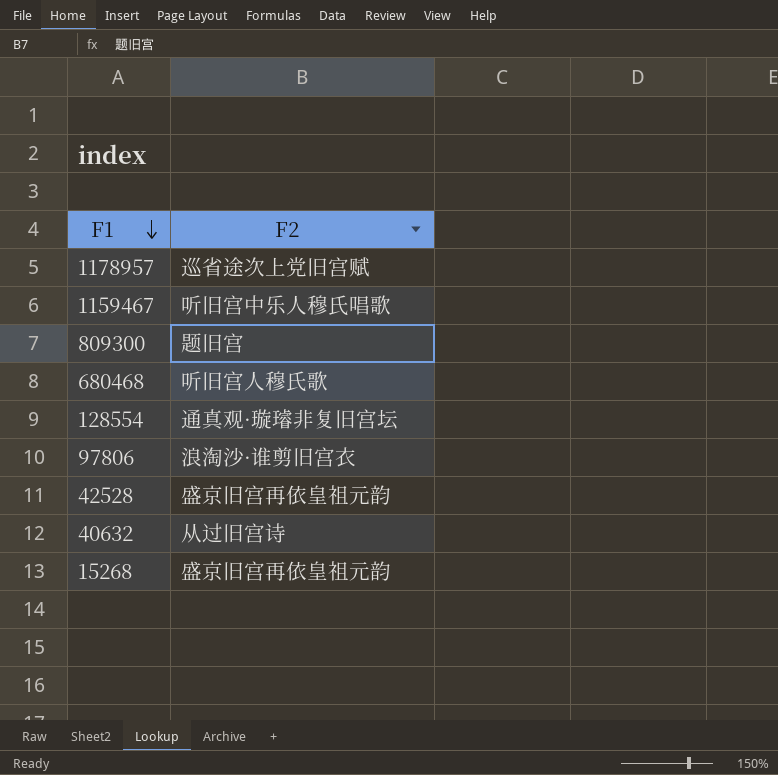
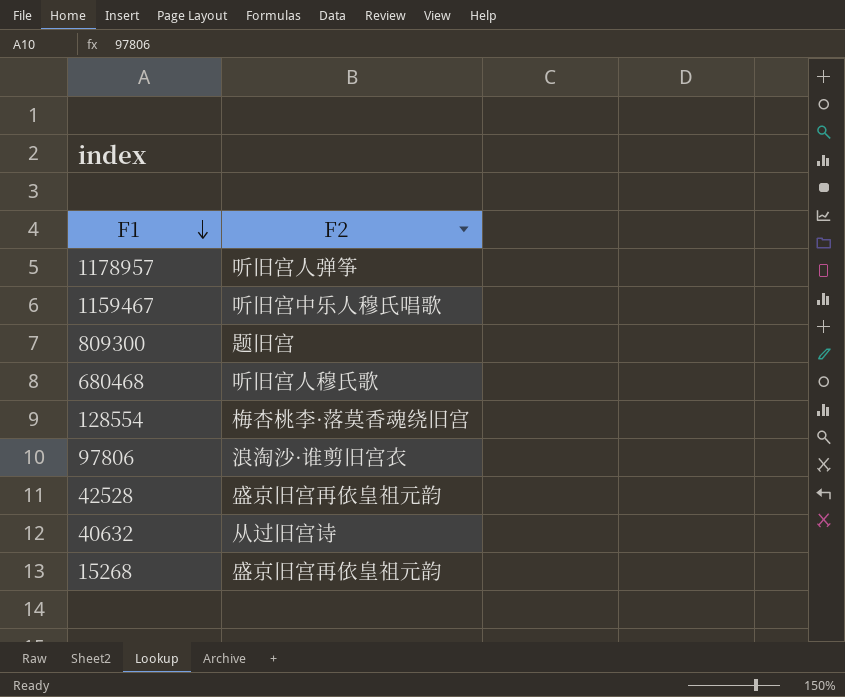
1178957 | F2: 巡省途次上党旧宫赋 -> 听旧宫人弹筝
128554 | F2: 通真观·璇璿非复旧宫坛 -> 梅杏桃李·落莫香魂绕旧宫

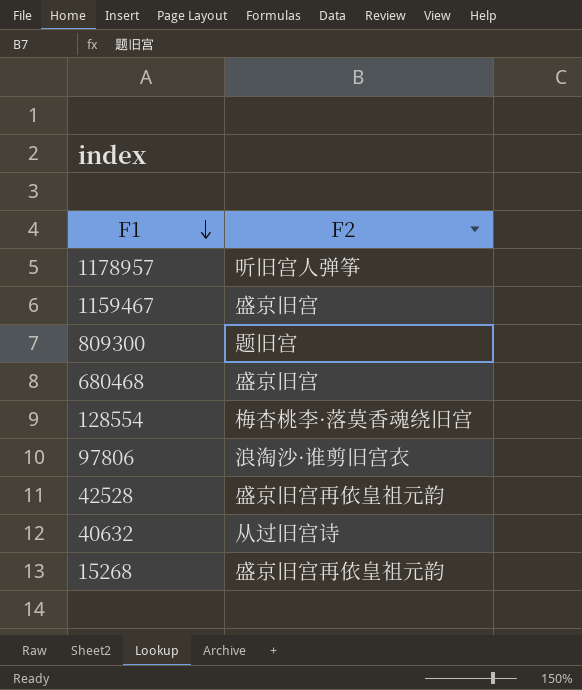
1159467 | F2: 听旧宫中乐人穆氏唱歌 -> 盛京旧宫
680468 | F2: 听旧宫人穆氏歌 -> 盛京旧宫

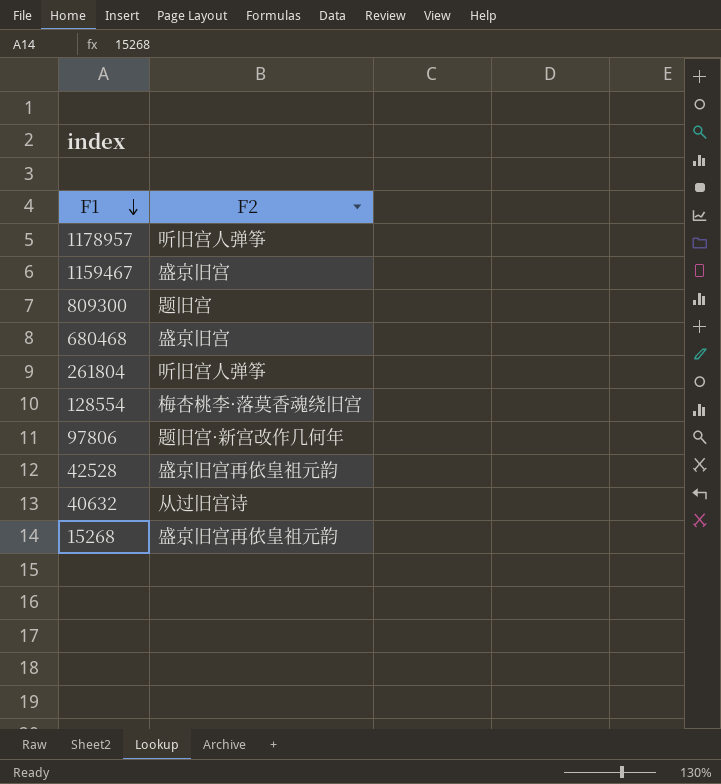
row 261804: none -> 听旧宫人弹筝
97806 | F2: 浪淘沙·谁剪旧宫衣 -> 题旧宫·新宫改作几何年

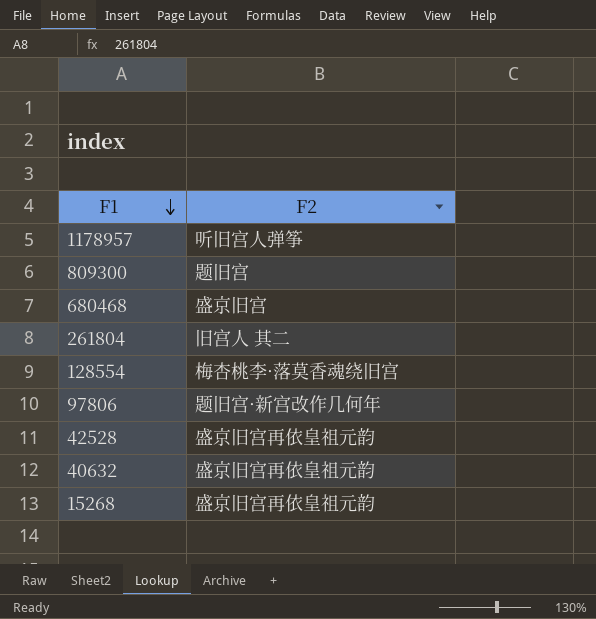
row 1159467: 盛京旧宫 -> none
261804 | F2: 听旧宫人弹筝 -> 旧宫人 其二
40632 | F2: 从过旧宫诗 -> 盛京旧宫再依皇祖元韵

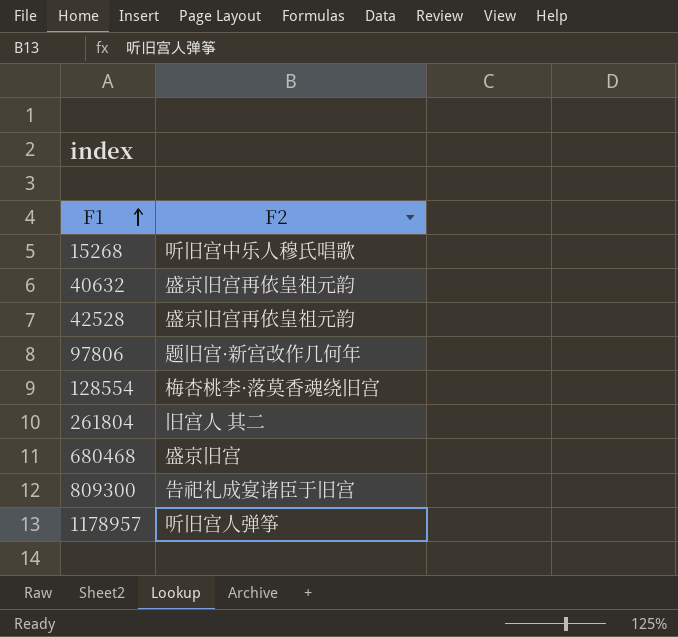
row order: F1 descending -> F1 ascending
15268 | F2: 盛京旧宫再依皇祖元韵 -> 听旧宫中乐人穆氏唱歌
809300 | F2: 题旧宫 -> 告祀礼成宴诸臣于旧宫

